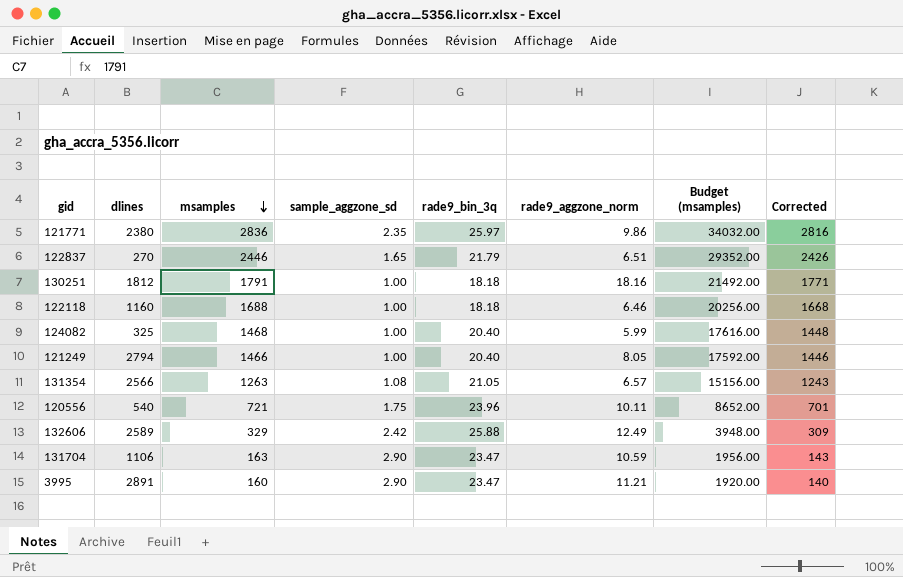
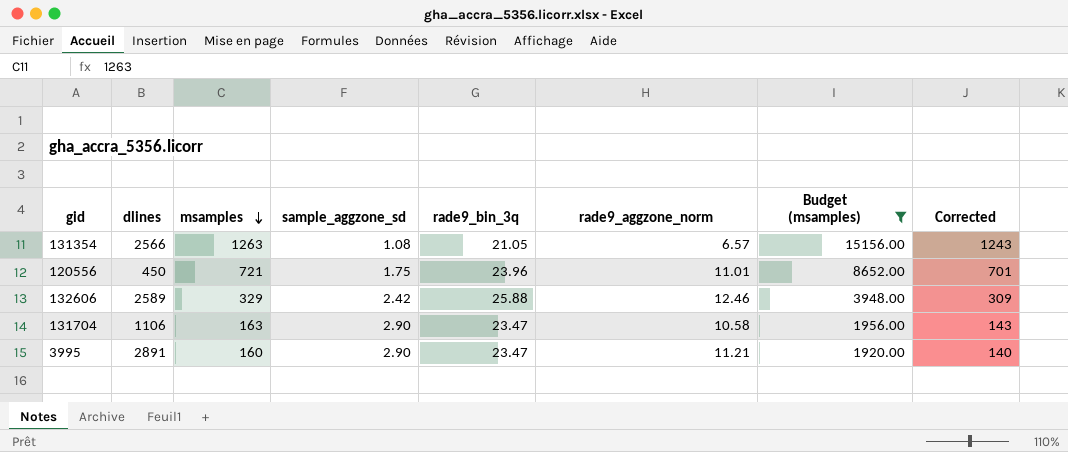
filter: none -> Budget (msamples) <= 15156.00
120556 | dlines: 540 -> 450
120556 | rade9_aggzone_norm: 10.11 -> 11.01
132606 | rade9_aggzone_norm: 12.49 -> 12.46
131704 | rade9_aggzone_norm: 10.59 -> 10.58

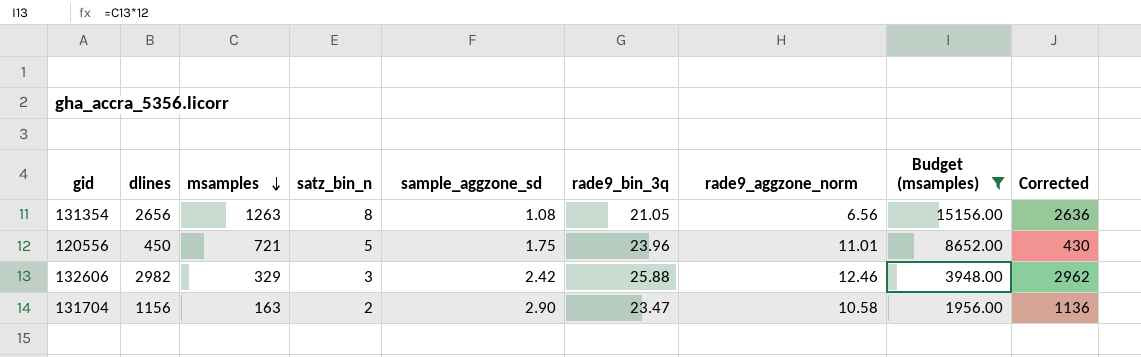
column satz_bin_n | position: none -> 4
column Corrected | formula: [msamples] - 20 -> [dlines] - 20
row 3995: 2891 | 160 | 2.90 | 23.47 | 11.21 | 1920.00 | 140 -> none
131354 | dlines: 2566 -> 2656
131354 | rade9_aggzone_norm: 6.57 -> 6.56
132606 | dlines: 2589 -> 2982
131704 | dlines: 1106 -> 1156

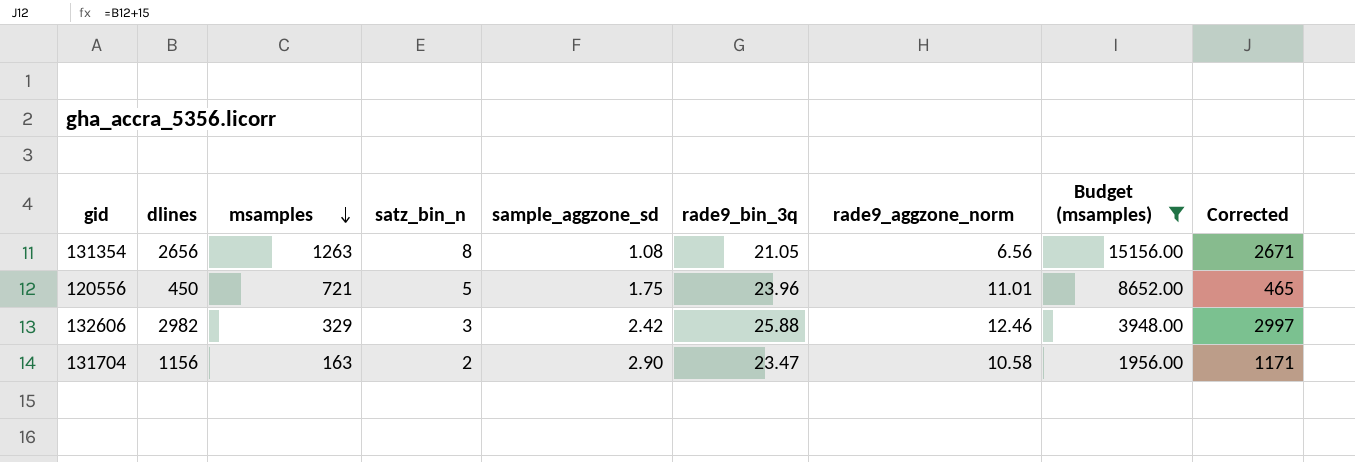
column Corrected | formula: [dlines] - 20 -> [dlines] + 15

